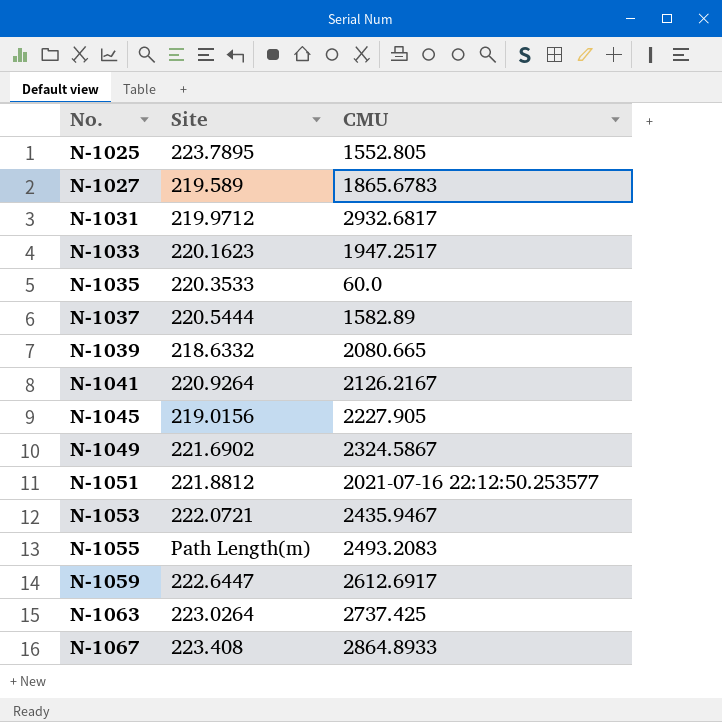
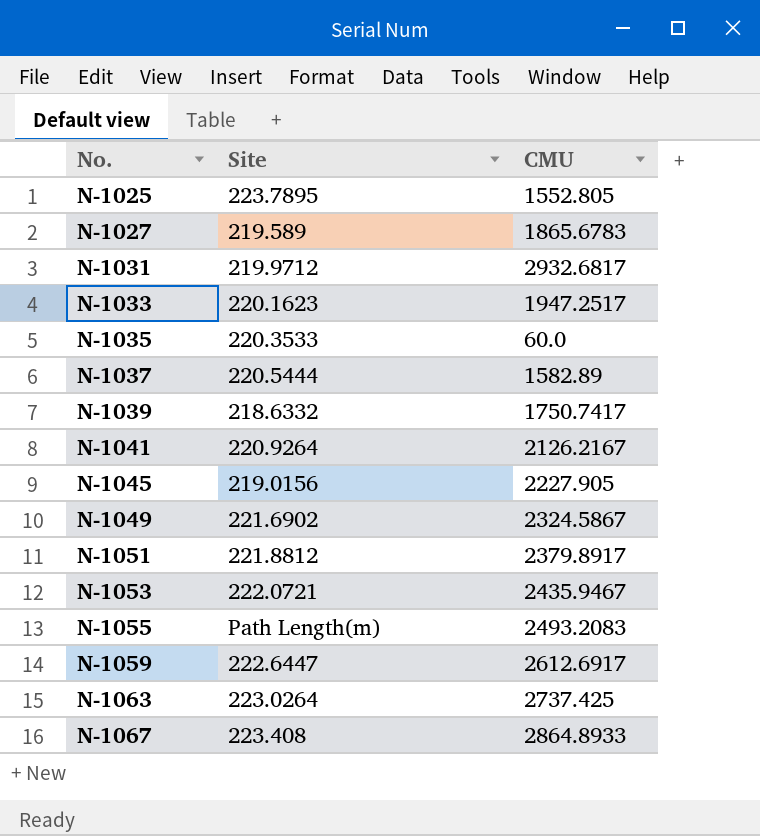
N-1039 | CMU: 2080.665 -> 1750.7417
N-1051 | CMU: 2021-07-16 22:12:50.253577 -> 2379.8917

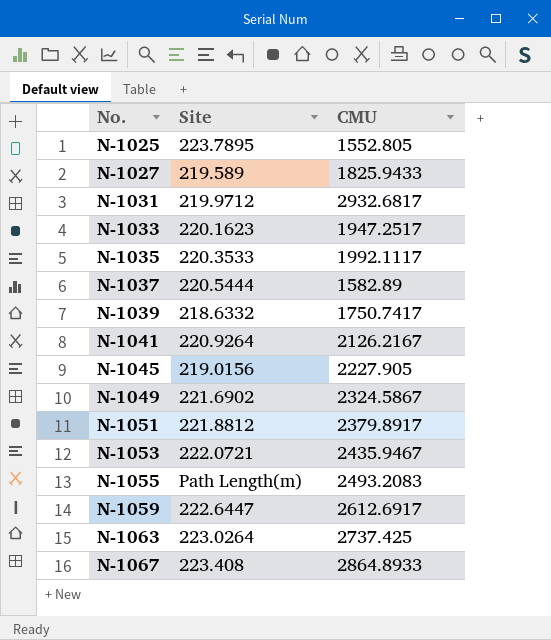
N-1027 | CMU: 1865.6783 -> 1825.9433
N-1035 | CMU: 60.0 -> 1992.1117

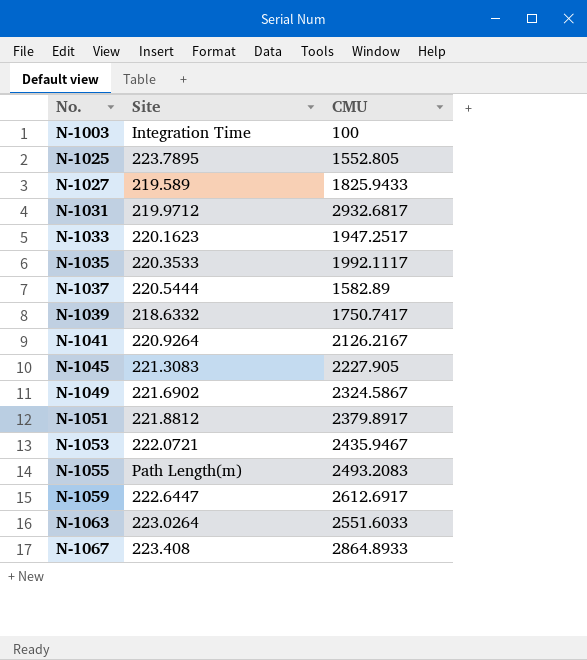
row N-1003: none -> Integration Time | 100
N-1045 | Site: 219.0156 -> 221.3083
N-1063 | CMU: 2737.425 -> 2551.6033

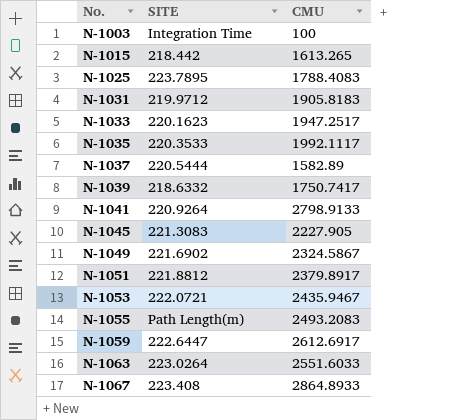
column name: Site -> SITE
row N-1027: 219.589 | 1825.9433 -> none
row N-1015: none -> 218.442 | 1613.265
N-1025 | CMU: 1552.805 -> 1788.4083
N-1031 | CMU: 2932.6817 -> 1905.8183
N-1041 | CMU: 2126.2167 -> 2798.9133

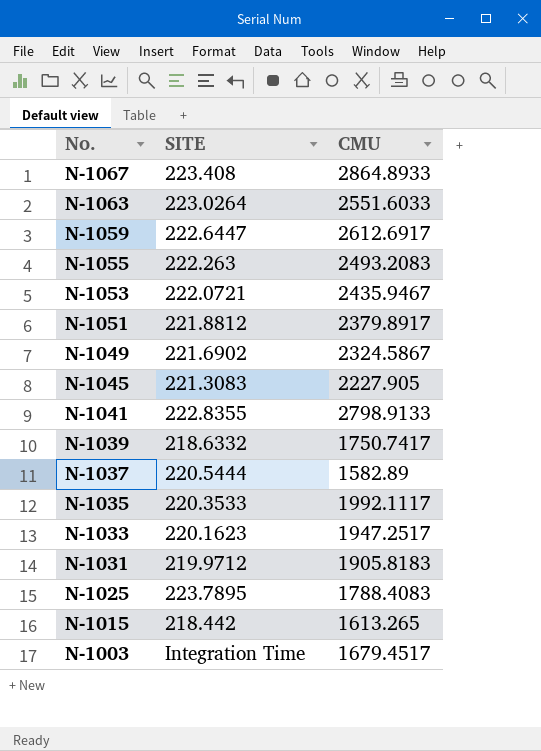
row order: No. ascending -> No. descending
N-1055 | SITE: Path Length(m) -> 222.263
N-1041 | SITE: 220.9264 -> 222.8355
N-1003 | CMU: 100 -> 1679.4517

